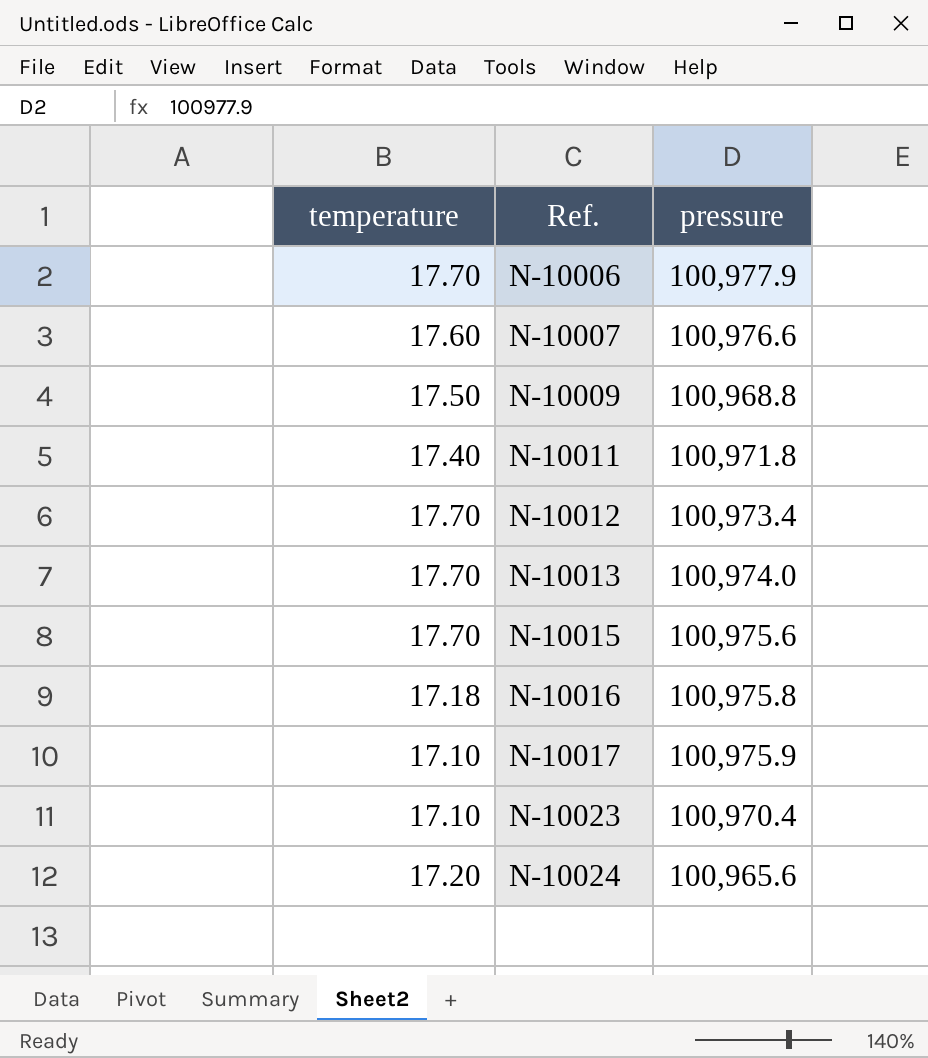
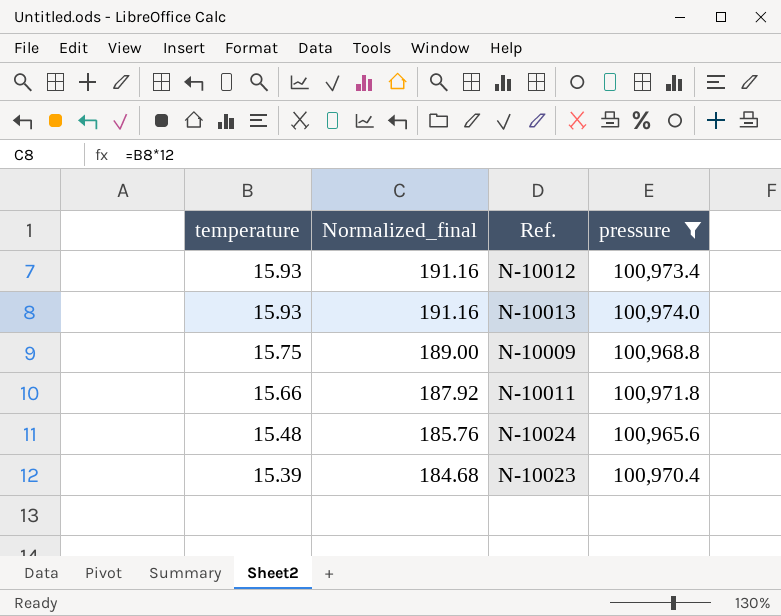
filter: none -> pressure <= 100,974.0
row order: Ref. ascending -> temperature descending
column Normalized_final | formula: none -> [temperature] * 12
N-10012 | temperature: 17.70 -> 15.93
N-10013 | temperature: 17.70 -> 15.93
N-10009 | temperature: 17.50 -> 15.75
N-10011 | temperature: 17.40 -> 15.66
N-10024 | temperature: 17.20 -> 15.48
N-10023 | temperature: 17.10 -> 15.39

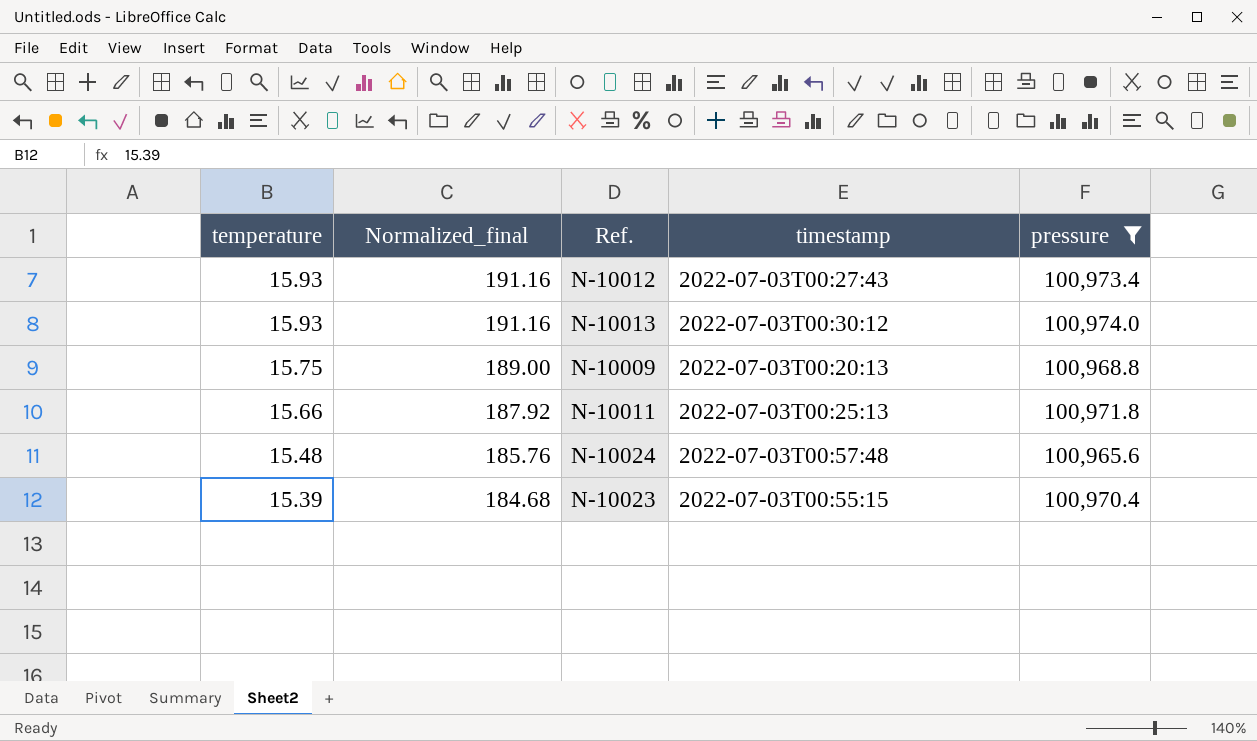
column timestamp | position: none -> 4

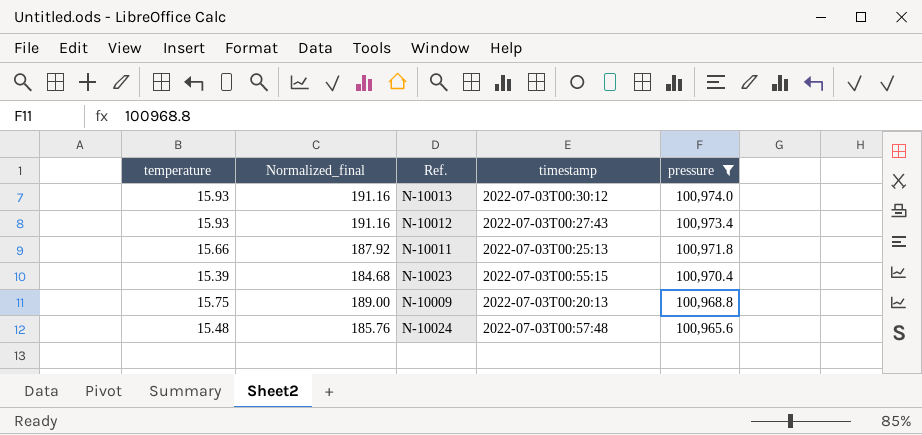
row order: temperature descending -> pressure descending

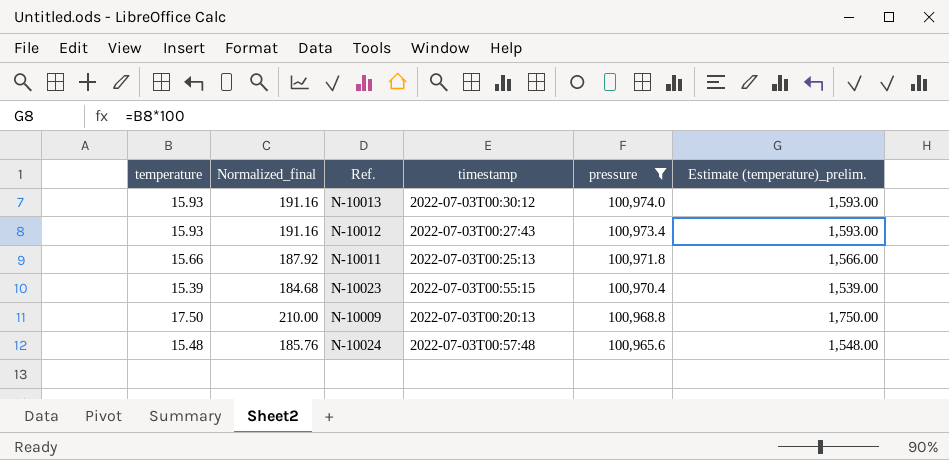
column Estimate (temperature)_prelim. | formula: none -> [temperature] * 100
N-10009 | temperature: 15.75 -> 17.50
N-10009 | Normalized_final: 189.00 -> 210.00

